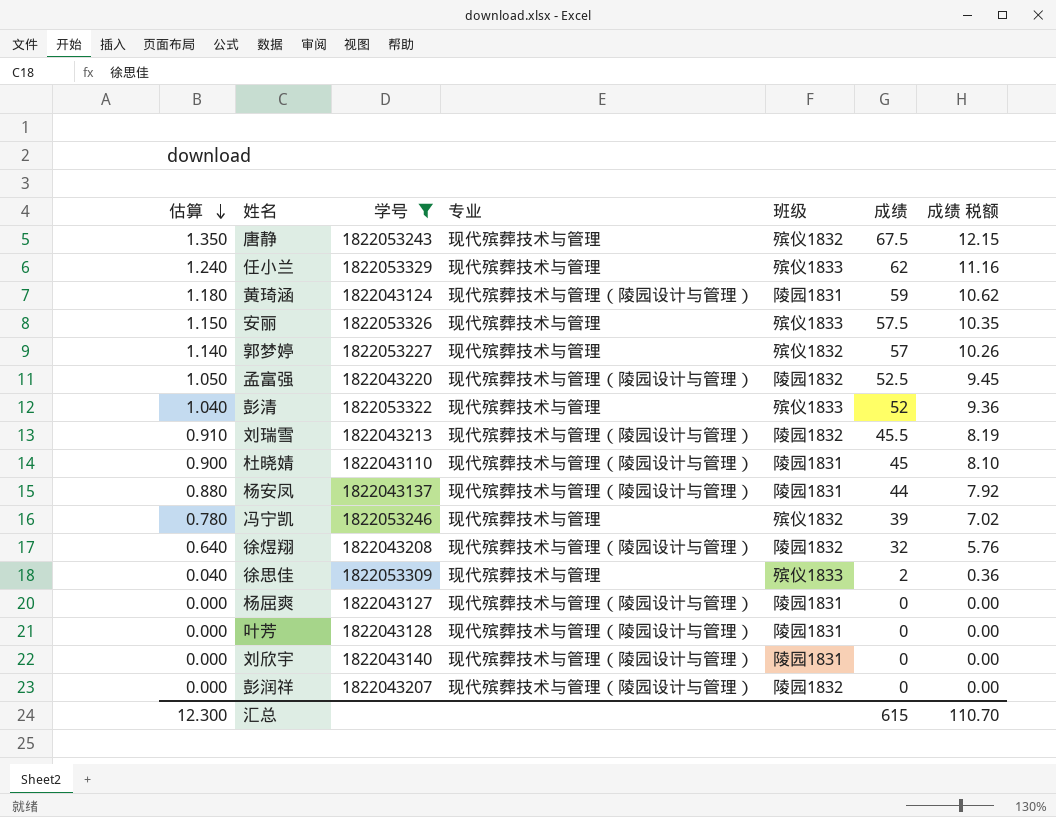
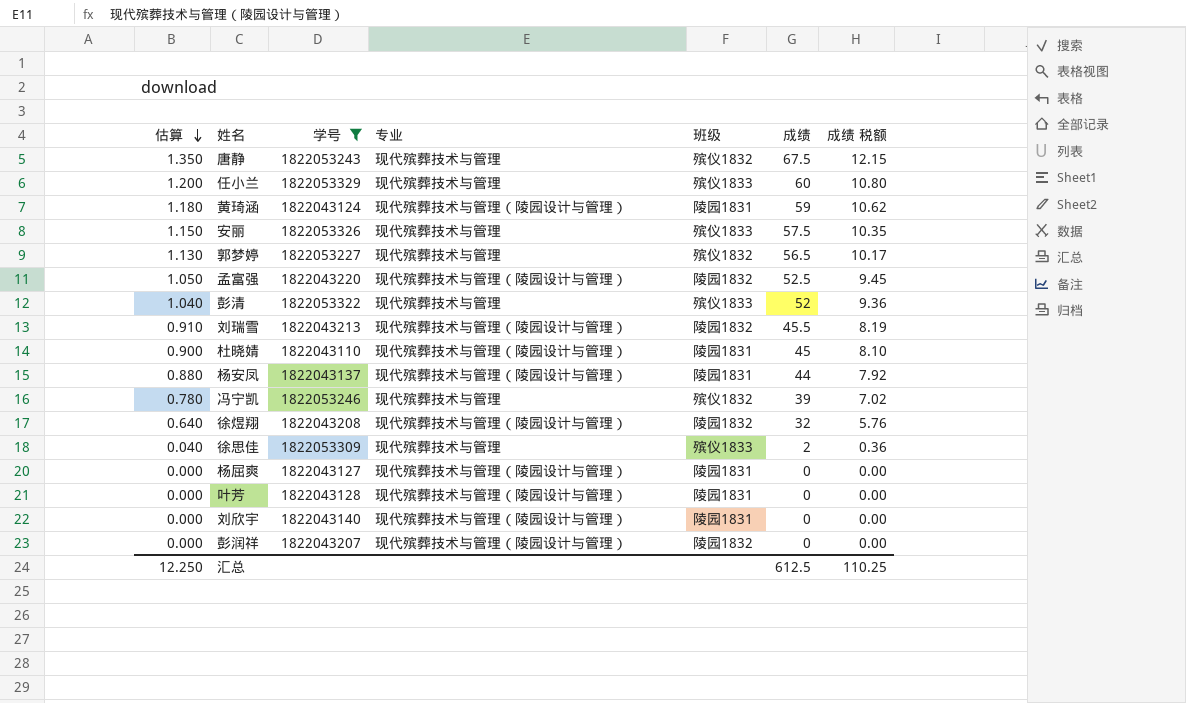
任小兰 | 估算: 1.240 -> 1.200
任小兰 | 成绩: 62 -> 60
任小兰 | 成绩 税额: 11.16 -> 10.80
郭梦婷 | 估算: 1.140 -> 1.130
郭梦婷 | 成绩: 57 -> 56.5
郭梦婷 | 成绩 税额: 10.26 -> 10.17
汇总 | 估算: 12.300 -> 12.250
汇总 | 成绩: 615 -> 612.5
汇总 | 成绩 税额: 110.70 -> 110.25

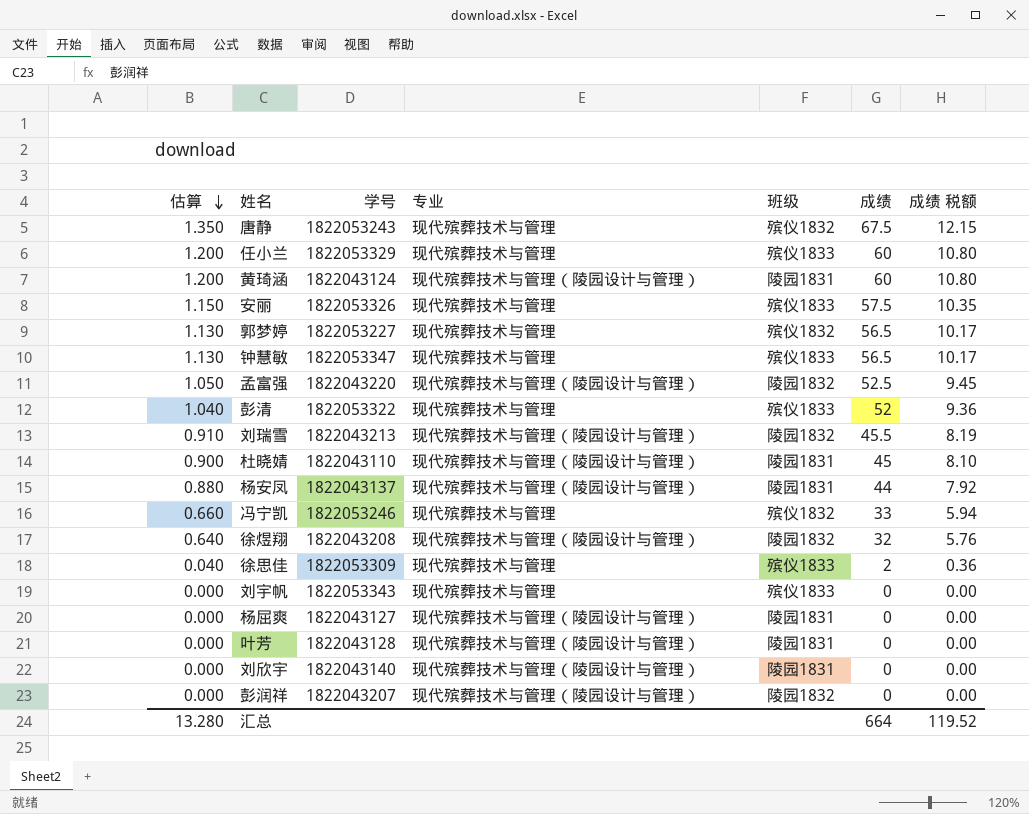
filter: 学号 <= 1822053329 -> none
黄琦涵 | 估算: 1.180 -> 1.200
黄琦涵 | 成绩: 59 -> 60
黄琦涵 | 成绩 税额: 10.62 -> 10.80
冯宁凯 | 估算: 0.780 -> 0.660
冯宁凯 | 成绩: 39 -> 33
冯宁凯 | 成绩 税额: 7.02 -> 5.94
汇总 | 估算: 12.250 -> 13.280
汇总 | 成绩: 612.5 -> 664
汇总 | 成绩 税额: 110.25 -> 119.52

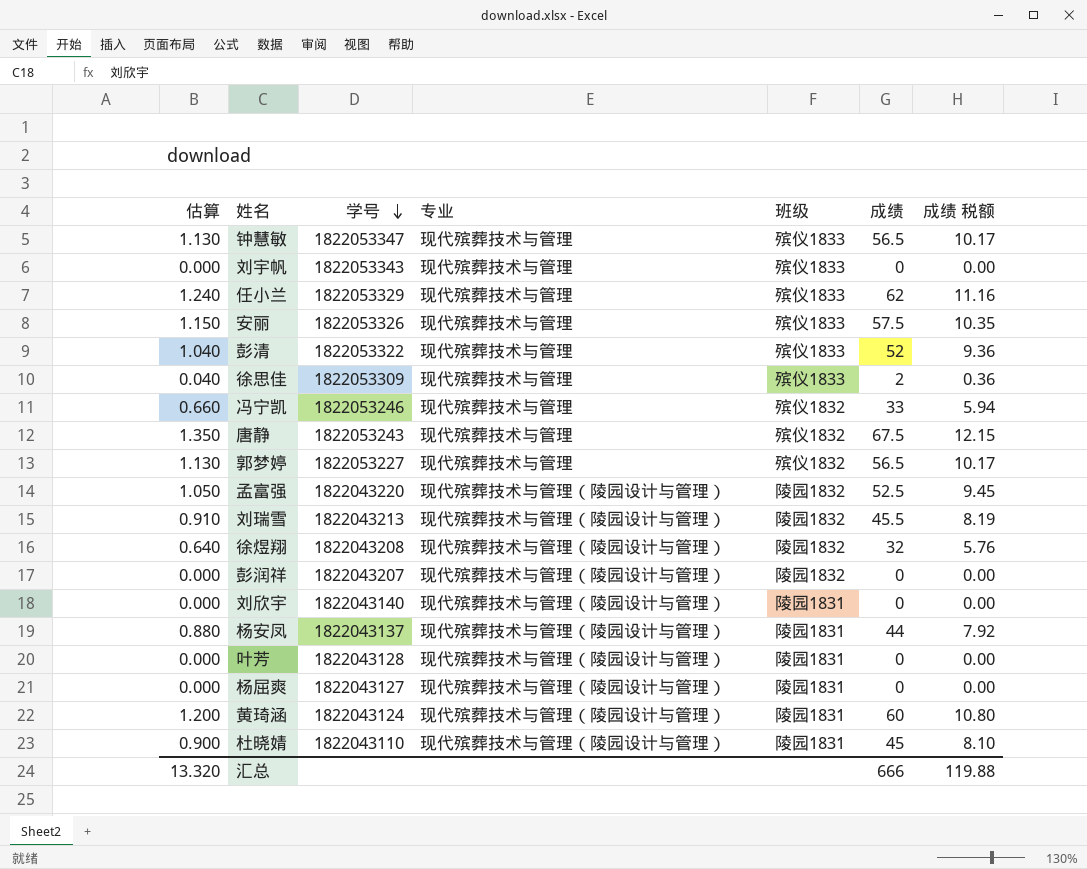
row order: 估算 descending -> 学号 descending
任小兰 | 估算: 1.200 -> 1.240
任小兰 | 成绩: 60 -> 62
任小兰 | 成绩 税额: 10.80 -> 11.16
汇总 | 估算: 13.280 -> 13.320
汇总 | 成绩: 664 -> 666
汇总 | 成绩 税额: 119.52 -> 119.88

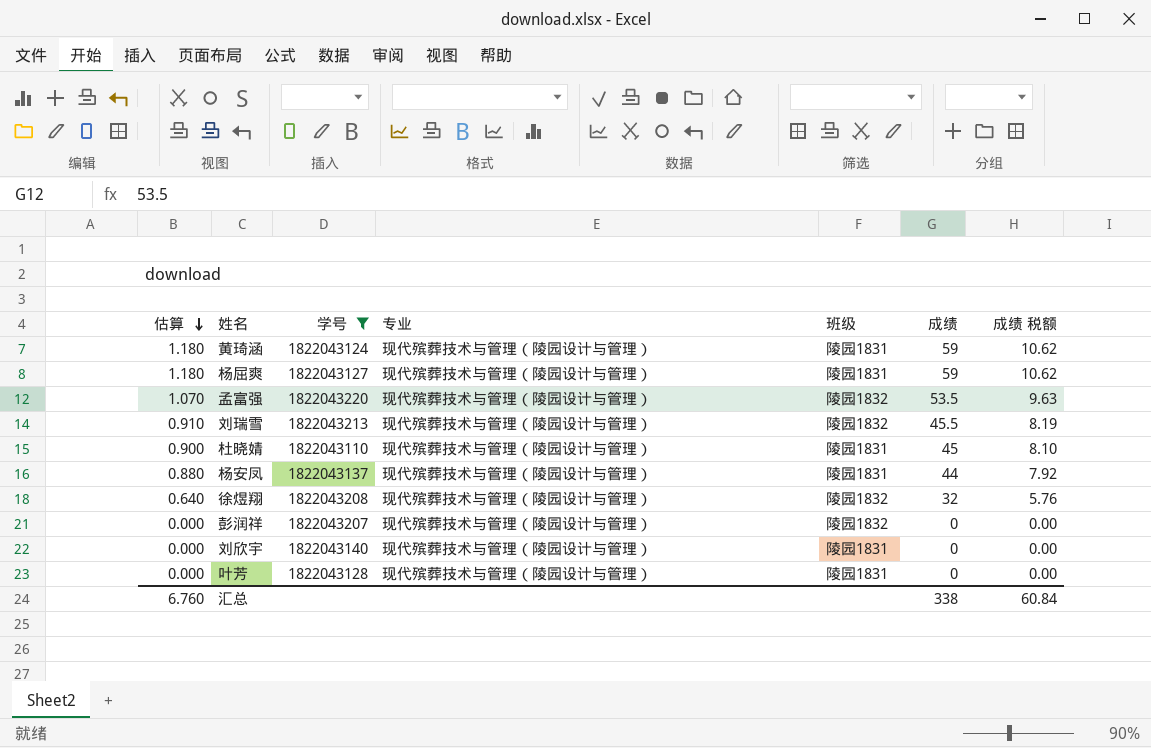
filter: none -> 学号 <= 1822043220
row order: 学号 descending -> 估算 descending
黄琦涵 | 估算: 1.200 -> 1.180
黄琦涵 | 成绩: 60 -> 59
黄琦涵 | 成绩 税额: 10.80 -> 10.62
杨屈爽 | 估算: 0.000 -> 1.180
杨屈爽 | 成绩: 0 -> 59
杨屈爽 | 成绩 税额: 0.00 -> 10.62
孟富强 | 估算: 1.050 -> 1.070
孟富强 | 成绩: 52.5 -> 53.5
孟富强 | 成绩 税额: 9.45 -> 9.63
汇总 | 估算: 13.320 -> 6.760
汇总 | 成绩: 666 -> 338
汇总 | 成绩 税额: 119.88 -> 60.84

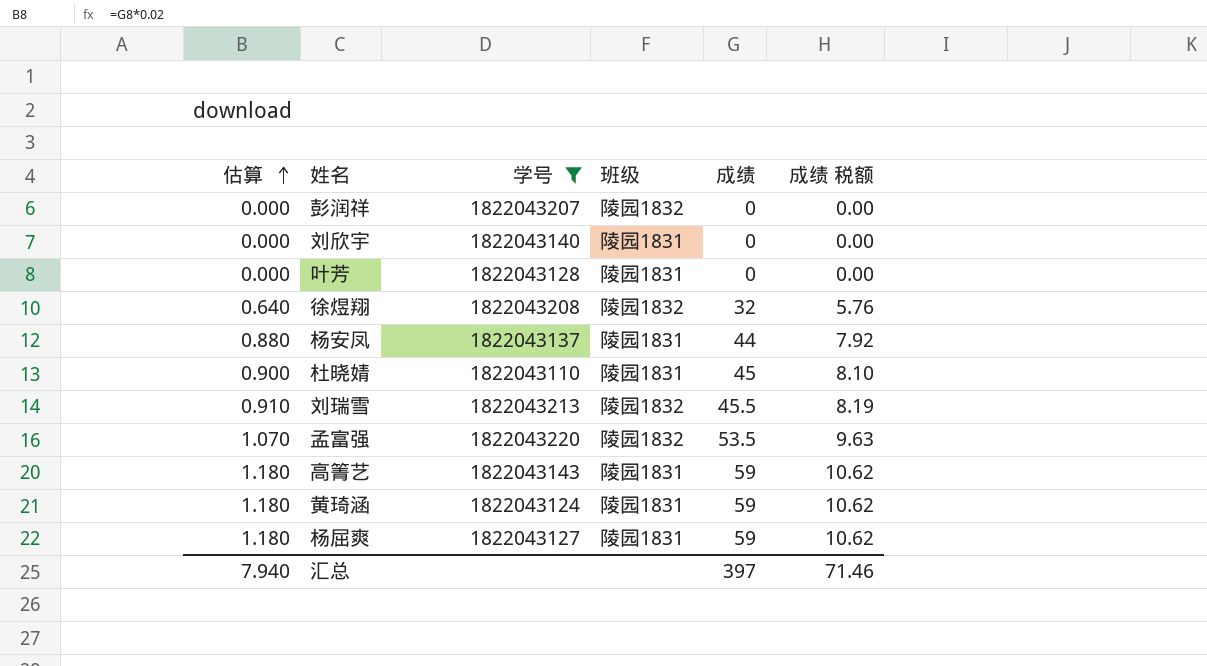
row order: 估算 descending -> 估算 ascending
column 专业 | position: 4 -> none
row 高箐艺: none -> 1.180 | 1822043143 | 陵园1831 | 59 | 10.62
汇总 | 估算: 6.760 -> 7.940
汇总 | 成绩: 338 -> 397
汇总 | 成绩 税额: 60.84 -> 71.46

